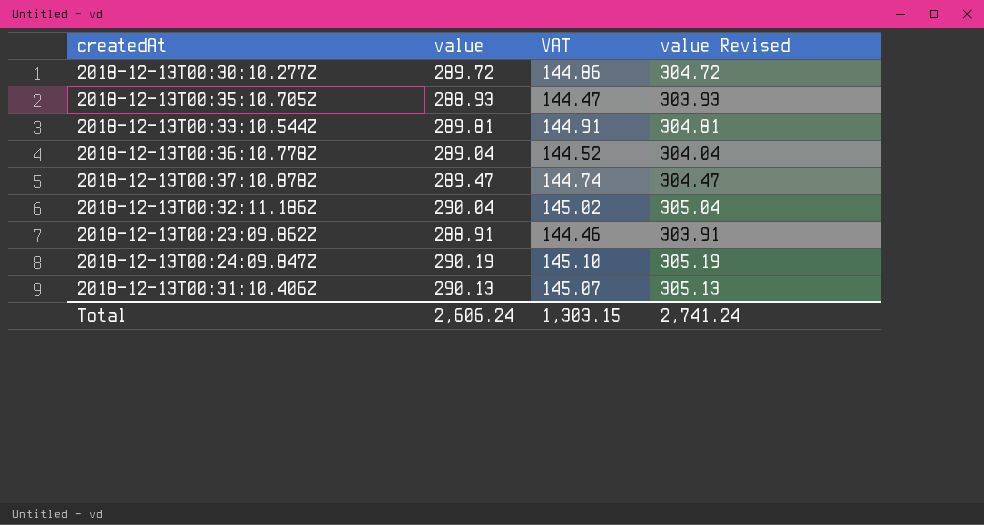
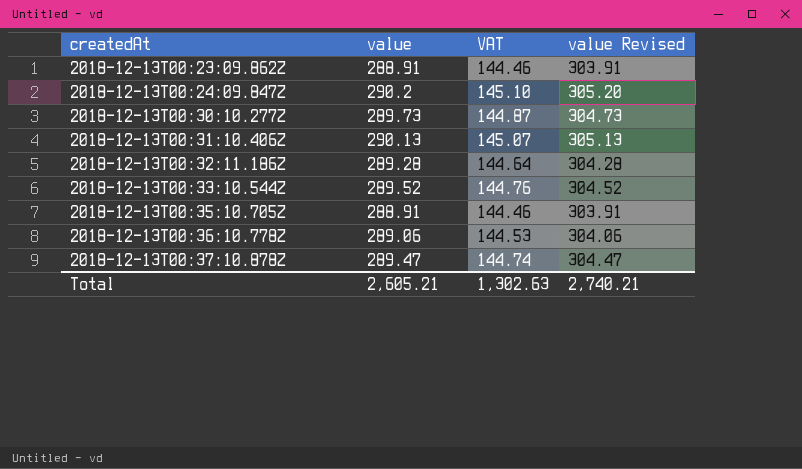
row order: none -> createdAt ascending
2018-12-13T00:24:09.847Z | value: 290.19 -> 290.2
2018-12-13T00:24:09.847Z | value Revised: 305.19 -> 305.20
2018-12-13T00:30:10.277Z | value: 289.72 -> 289.73
2018-12-13T00:30:10.277Z | VAT: 144.86 -> 144.87
2018-12-13T00:30:10.277Z | value Revised: 304.72 -> 304.73
2018-12-13T00:32:11.186Z | value: 290.04 -> 289.28
2018-12-13T00:32:11.186Z | VAT: 145.02 -> 144.64
2018-12-13T00:32:11.186Z | value Revised: 305.04 -> 304.28
2018-12-13T00:33:10.544Z | value: 289.81 -> 289.52
2018-12-13T00:33:10.544Z | VAT: 144.91 -> 144.76
2018-12-13T00:33:10.544Z | value Revised: 304.81 -> 304.52
2018-12-13T00:35:10.705Z | value: 288.93 -> 288.91
2018-12-13T00:35:10.705Z | VAT: 144.47 -> 144.46
2018-12-13T00:35:10.705Z | value Revised: 303.93 -> 303.91
2018-12-13T00:36:10.778Z | value: 289.04 -> 289.06
2018-12-13T00:36:10.778Z | VAT: 144.52 -> 144.53
2018-12-13T00:36:10.778Z | value Revised: 304.04 -> 304.06
Total | value: 2,606.24 -> 2,605.21
Total | VAT: 1,303.15 -> 1,302.63
Total | value Revised: 2,741.24 -> 2,740.21

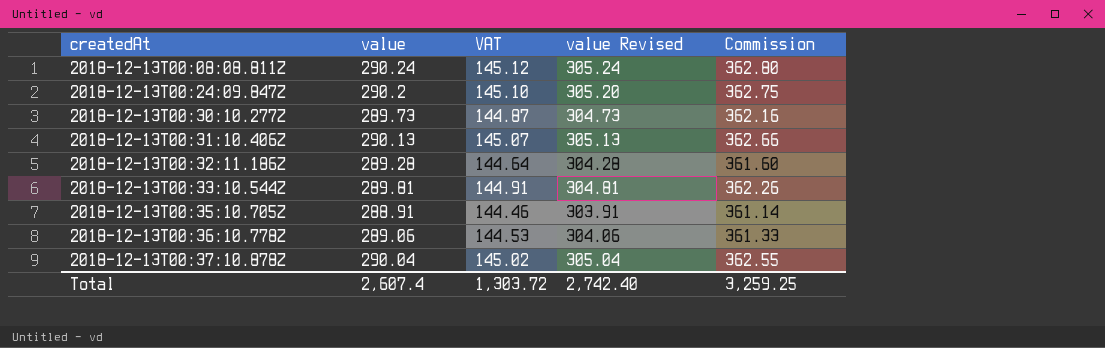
column Commission | formula: none -> [value] * 1.25
row 2018-12-13T00:23:09.862Z: 288.91 | 144.46 | 303.91 -> none
row 2018-12-13T00:08:08.811Z: none -> 290.24 | 145.12 | 305.24 | 362.80
2018-12-13T00:33:10.544Z | value: 289.52 -> 289.81
2018-12-13T00:33:10.544Z | VAT: 144.76 -> 144.91
2018-12-13T00:33:10.544Z | value Revised: 304.52 -> 304.81
2018-12-13T00:37:10.878Z | value: 289.47 -> 290.04
2018-12-13T00:37:10.878Z | VAT: 144.74 -> 145.02
2018-12-13T00:37:10.878Z | value Revised: 304.47 -> 305.04
Total | value: 2,605.21 -> 2,607.4
Total | VAT: 1,302.63 -> 1,303.72
Total | value Revised: 2,740.21 -> 2,742.40

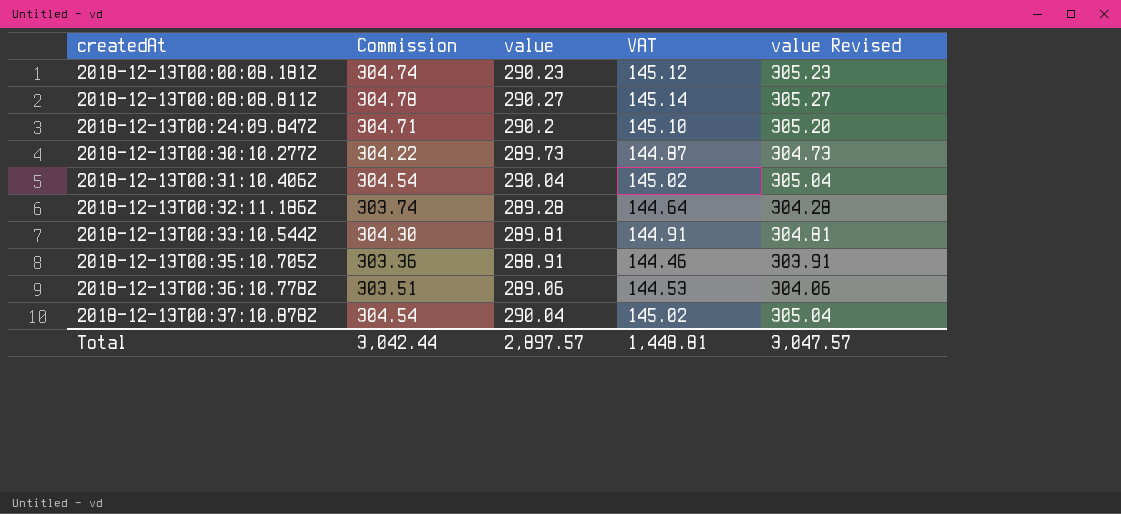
column Commission | formula: [value] * 1.25 -> [value] * 1.05
column Commission | position: 5 -> 2
row 2018-12-13T00:00:08.181Z: none -> 304.74 | 290.23 | 145.12 | 305.23
2018-12-13T00:08:08.811Z | value: 290.24 -> 290.27
2018-12-13T00:08:08.811Z | VAT: 145.12 -> 145.14
2018-12-13T00:08:08.811Z | value Revised: 305.24 -> 305.27
2018-12-13T00:31:10.406Z | value: 290.13 -> 290.04
2018-12-13T00:31:10.406Z | VAT: 145.07 -> 145.02
2018-12-13T00:31:10.406Z | value Revised: 305.13 -> 305.04
Total | Commission: 3,259.25 -> 3,042.44
Total | value: 2,607.4 -> 2,897.57
Total | VAT: 1,303.72 -> 1,448.81
Total | value Revised: 2,742.40 -> 3,047.57

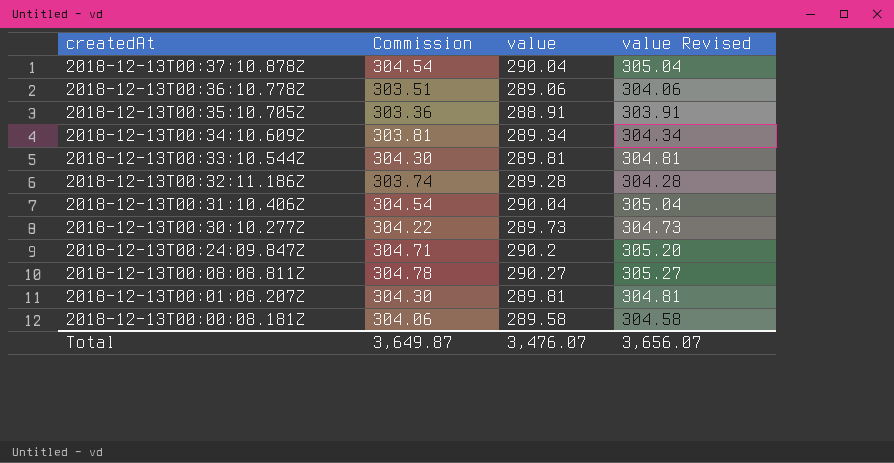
row order: createdAt ascending -> createdAt descending
column VAT | formula: [value] * 0.5 -> none
row 2018-12-13T00:34:10.609Z: none -> 303.81 | 289.34 | 304.34
row 2018-12-13T00:01:08.207Z: none -> 304.30 | 289.81 | 304.81
2018-12-13T00:00:08.181Z | Commission: 304.74 -> 304.06
2018-12-13T00:00:08.181Z | value: 290.23 -> 289.58
2018-12-13T00:00:08.181Z | value Revised: 305.23 -> 304.58
Total | Commission: 3,042.44 -> 3,649.87
Total | value: 2,897.57 -> 3,476.07
Total | value Revised: 3,047.57 -> 3,656.07

